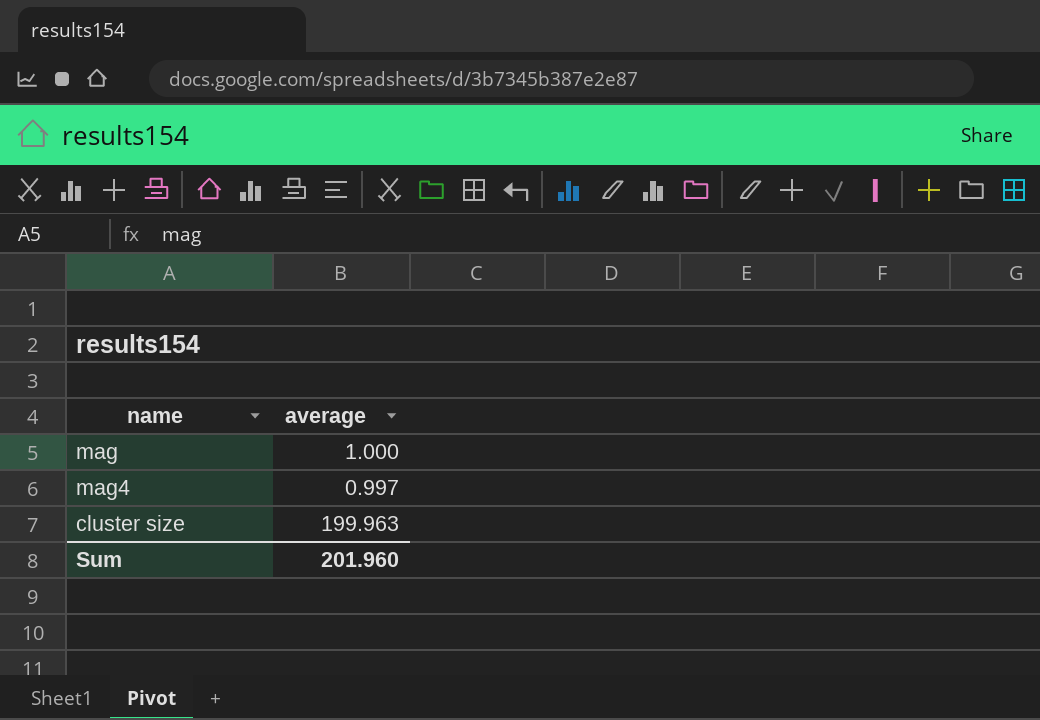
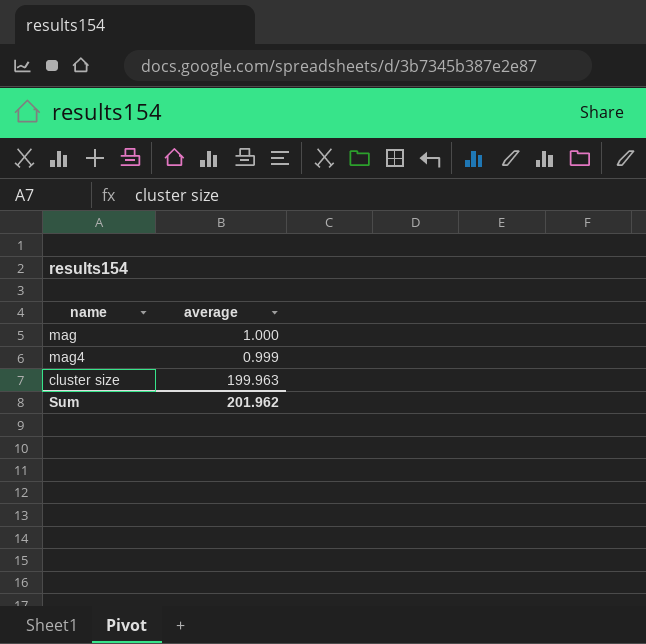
mag4 | average: 0.997 -> 0.999
Sum | average: 201.960 -> 201.962

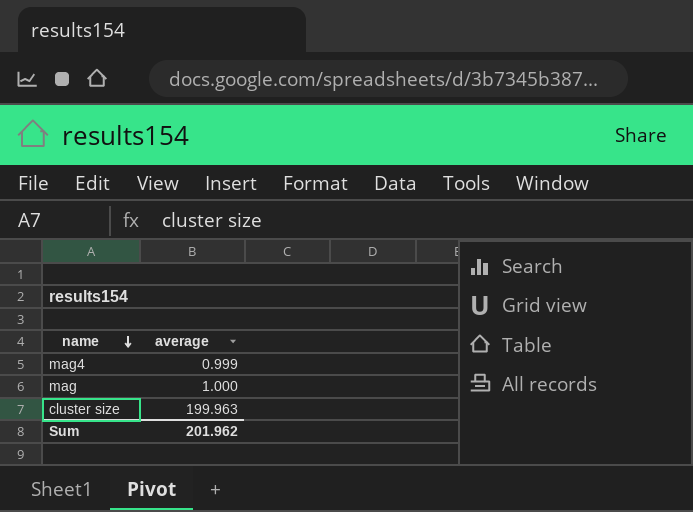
row order: none -> name descending

